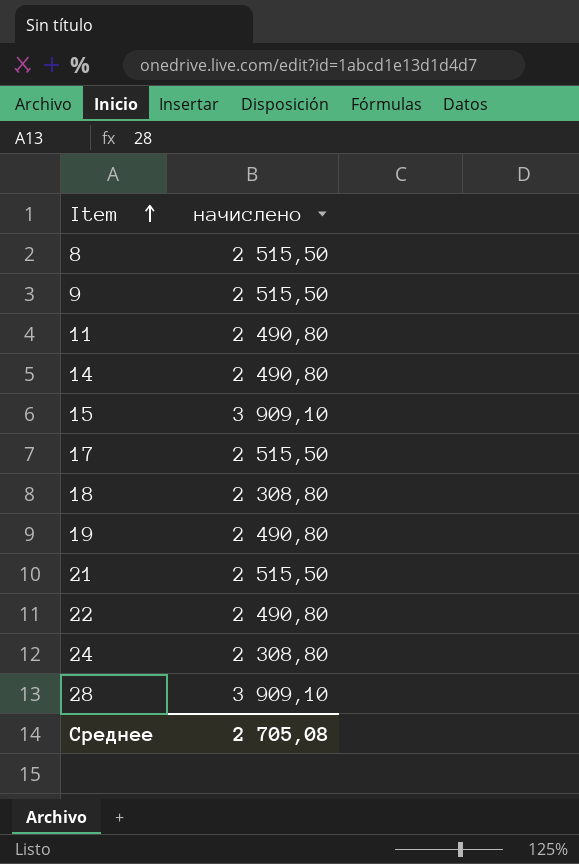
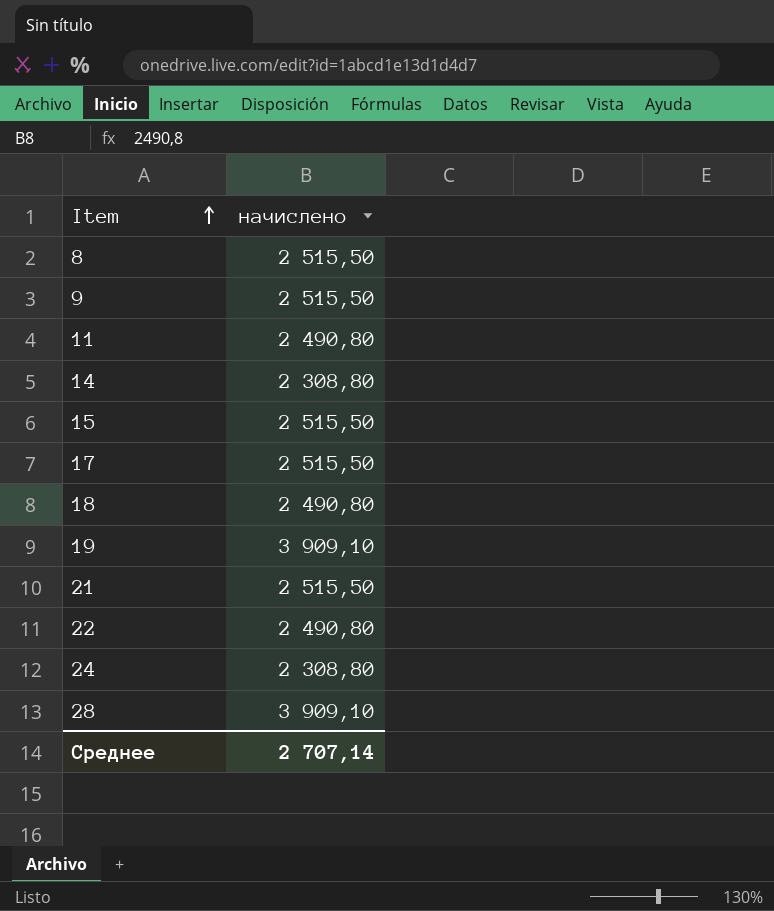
14 | начислено: 2 490,80 -> 2 308,80
15 | начислено: 3 909,10 -> 2 515,50
18 | начислено: 2 308,80 -> 2 490,80
19 | начислено: 2 490,80 -> 3 909,10
Среднее | начислено: 2 705,08 -> 2 707,14

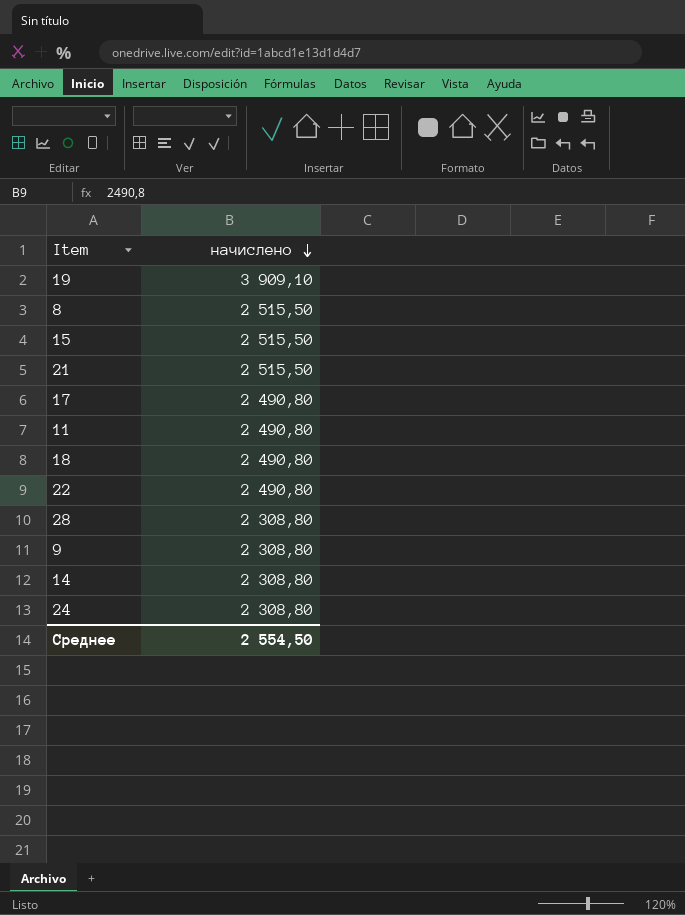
row order: Item ascending -> начислено descending
17 | начислено: 2 515,50 -> 2 490,80
28 | начислено: 3 909,10 -> 2 308,80
9 | начислено: 2 515,50 -> 2 308,80
Среднее | начислено: 2 707,14 -> 2 554,50

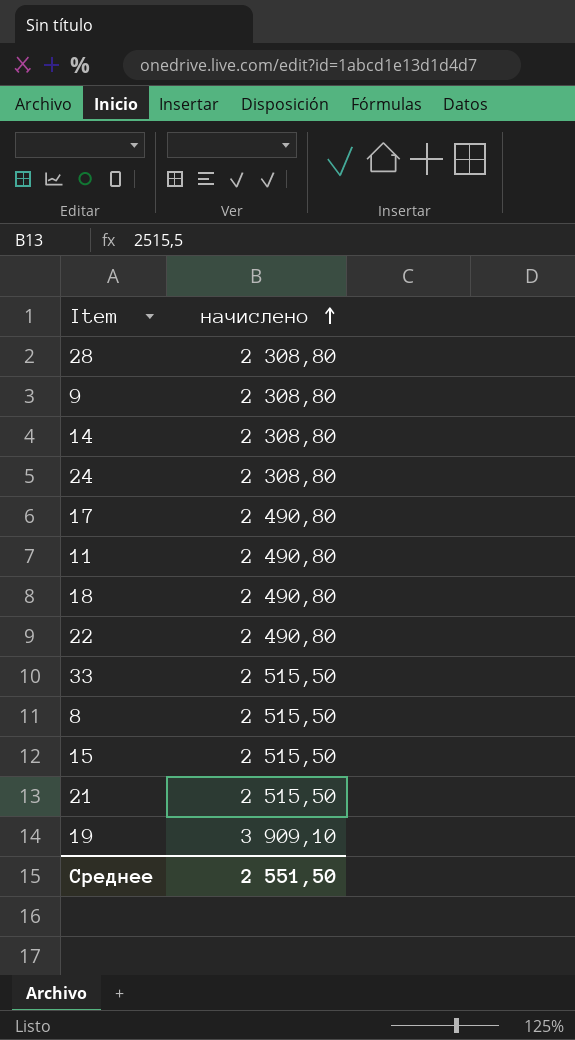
row order: начислено descending -> начислено ascending
row 33: none -> 2 515,50
Среднее | начислено: 2 554,50 -> 2 551,50

